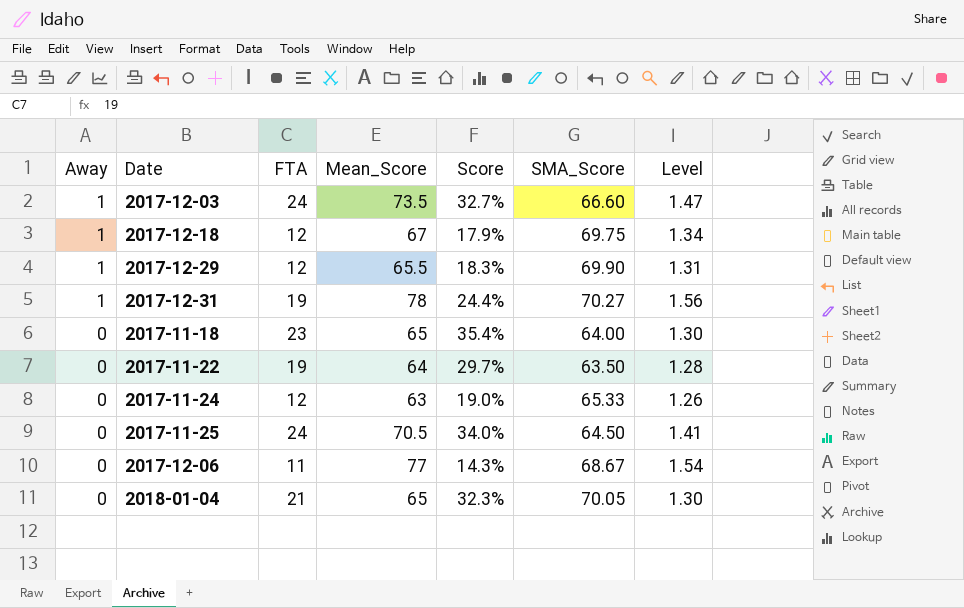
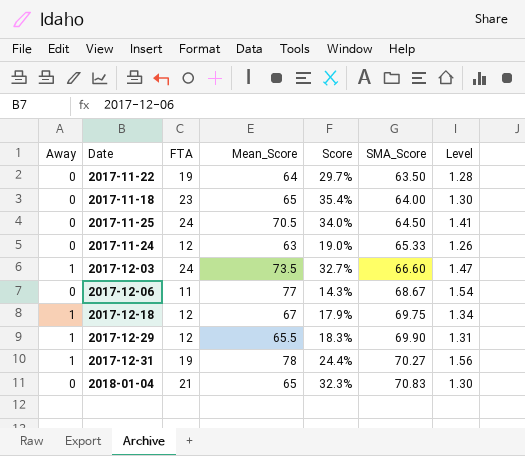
row order: Away descending -> SMA_Score ascending
2018-01-04 | SMA_Score: 70.05 -> 70.83

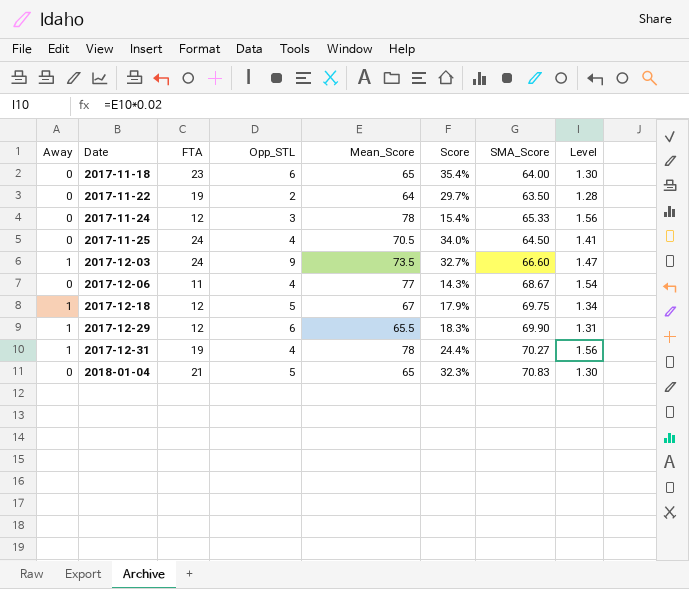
row order: SMA_Score ascending -> Date ascending
column Opp_STL | position: none -> 4
2017-11-24 | Mean_Score: 63 -> 78
2017-11-24 | Score: 19.0% -> 15.4%
2017-11-24 | Level: 1.26 -> 1.56

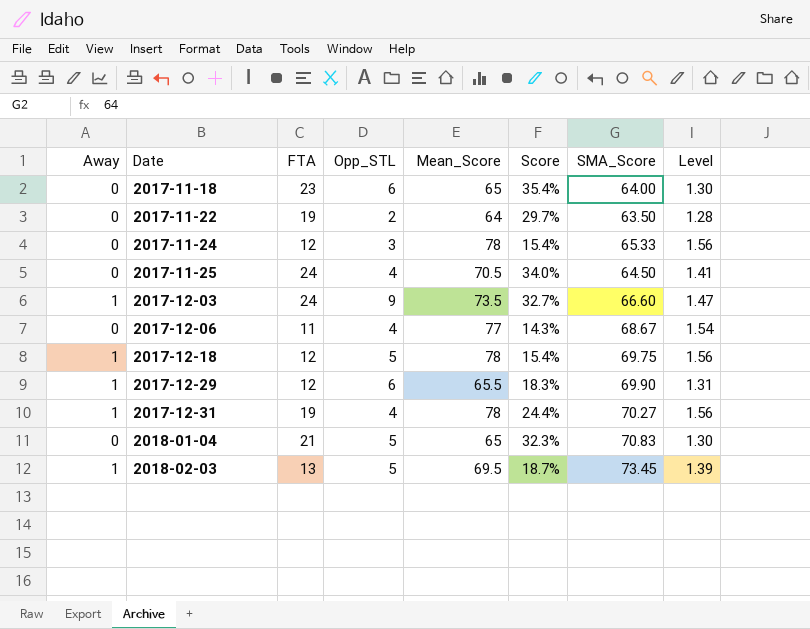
2017-12-18 | Mean_Score: 67 -> 78
2017-12-18 | Score: 17.9% -> 15.4%
2017-12-18 | Level: 1.34 -> 1.56
row 2018-02-03: none -> 1 | 13 | 5 | 69.5 | 18.7% | 73.45 | 1.39

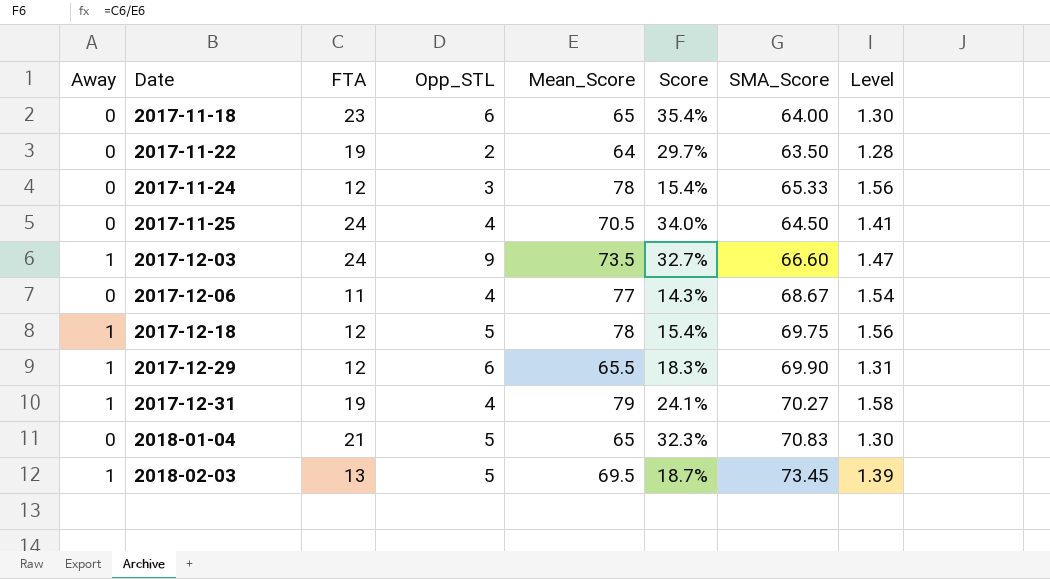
2017-12-31 | Mean_Score: 78 -> 79
2017-12-31 | Score: 24.4% -> 24.1%
2017-12-31 | Level: 1.56 -> 1.58

